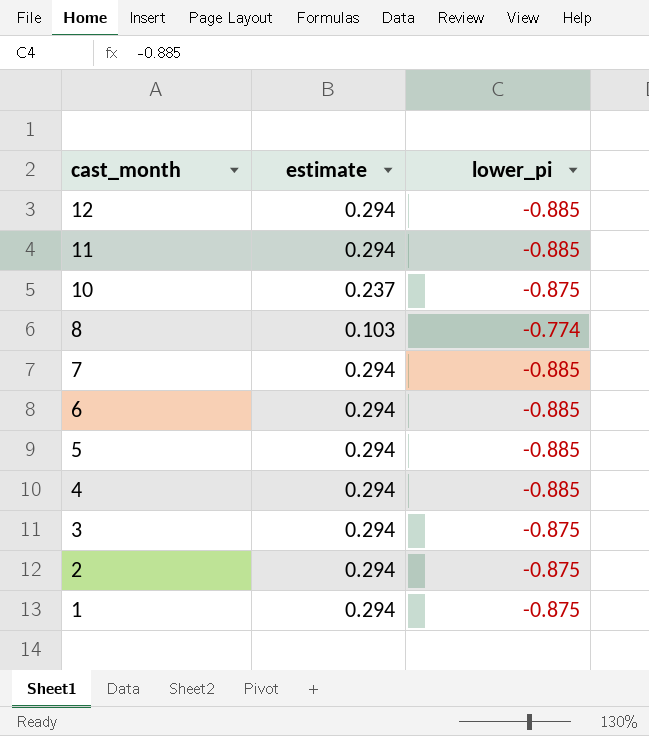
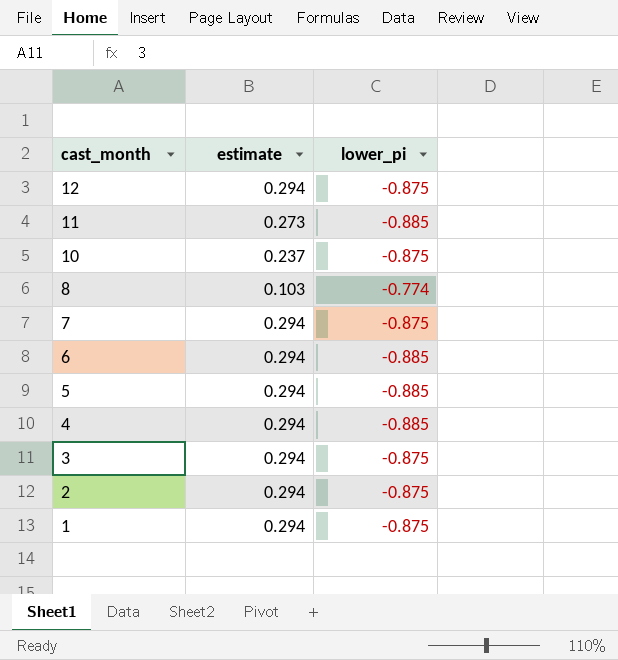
12 | lower_pi: -0.885 -> -0.875
11 | estimate: 0.294 -> 0.273
7 | lower_pi: -0.885 -> -0.875

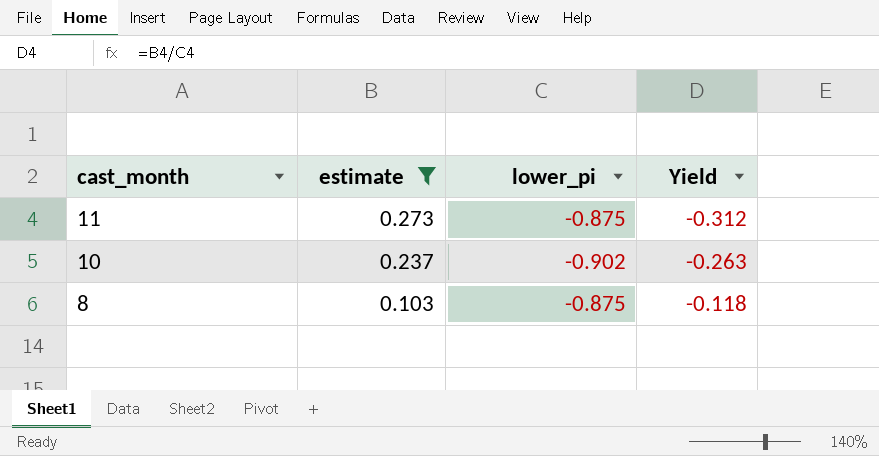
filter: none -> estimate != 0.294
column Yield | formula: none -> [estimate] / [lower_pi]
11 | lower_pi: -0.885 -> -0.875
10 | lower_pi: -0.875 -> -0.902
8 | lower_pi: -0.774 -> -0.875

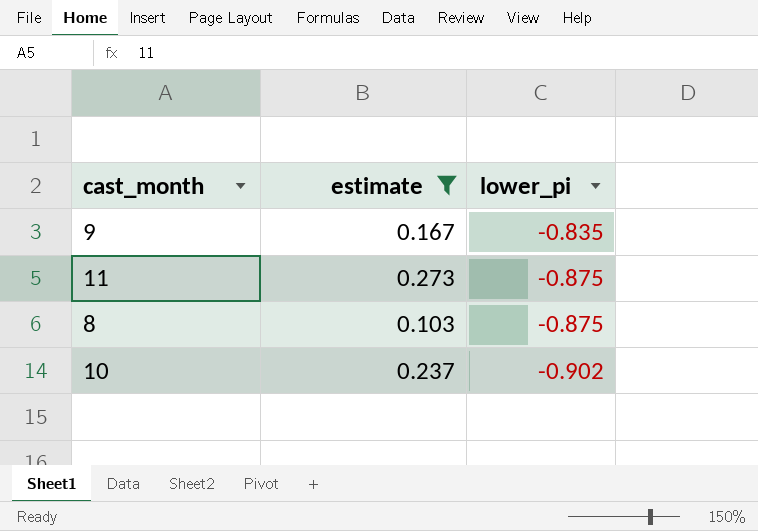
row order: cast_month descending -> lower_pi descending
column Yield | formula: [estimate] / [lower_pi] -> none
row 9: none -> 0.167 | -0.835

